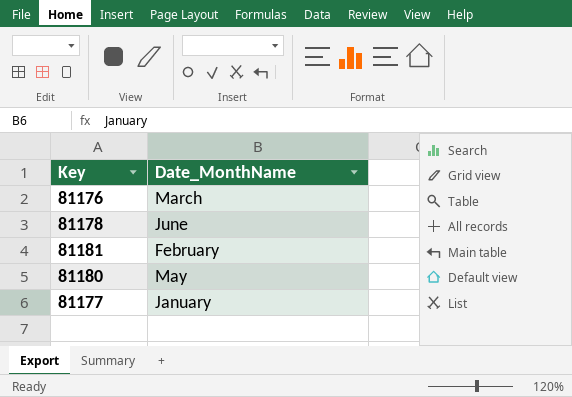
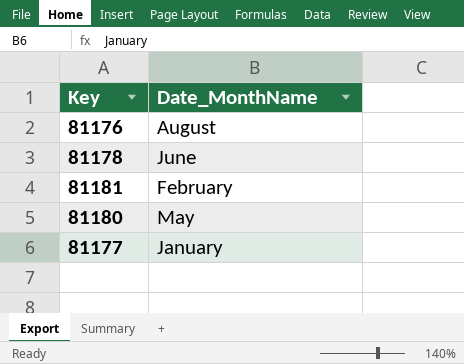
81176 | Date_MonthName: March -> August

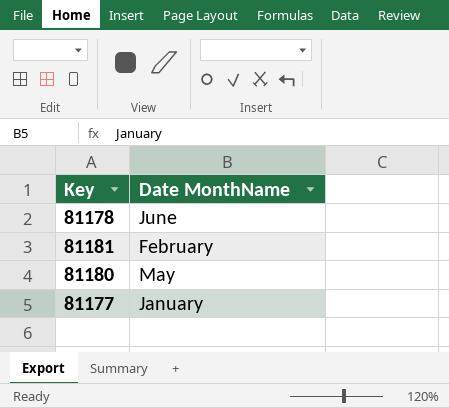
column name: Date_MonthName -> Date MonthName
row 81176: August -> none

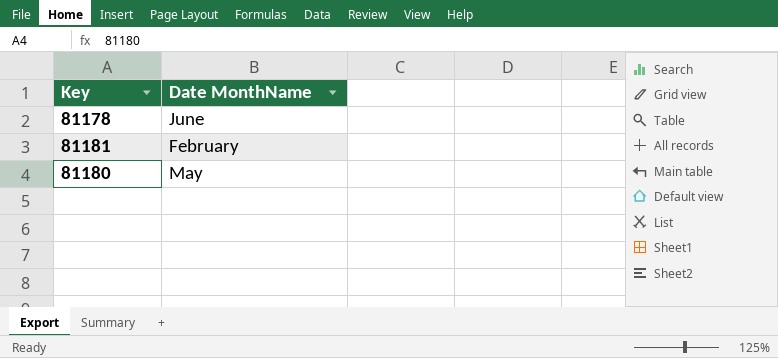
row 81177: January -> none

